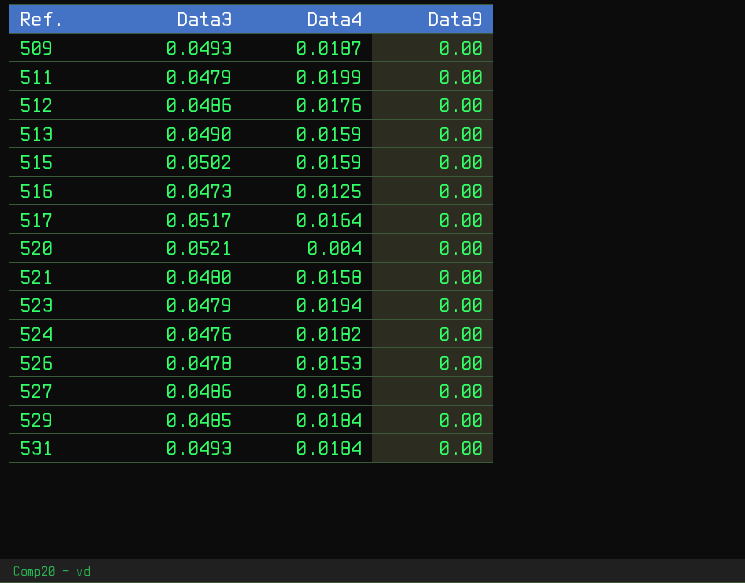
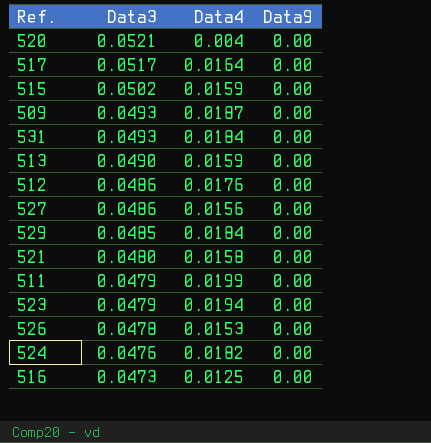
row order: Ref. ascending -> Data3 descending

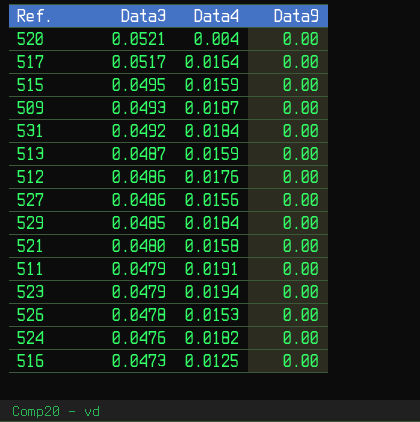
515 | Data3: 0.0502 -> 0.0495
531 | Data3: 0.0493 -> 0.0492
513 | Data3: 0.0490 -> 0.0487
511 | Data4: 0.0199 -> 0.0191

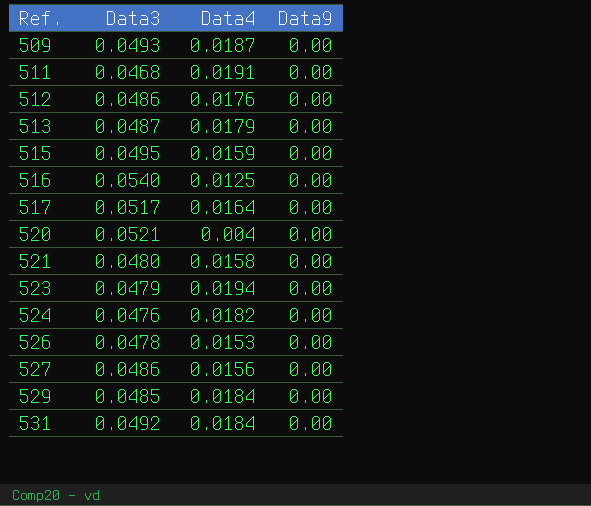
row order: Data3 descending -> Ref. ascending
511 | Data3: 0.0479 -> 0.0468
513 | Data4: 0.0159 -> 0.0179
516 | Data3: 0.0473 -> 0.0540

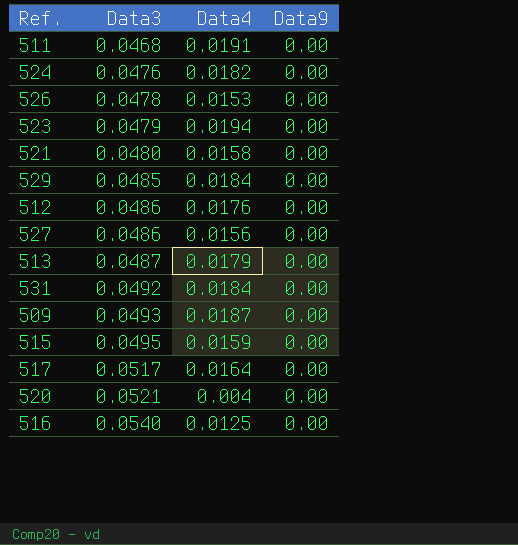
row order: Ref. ascending -> Data3 ascending

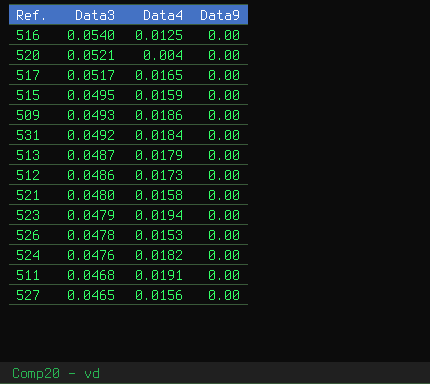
row order: Data3 ascending -> Data3 descending
row 529: 0.0485 | 0.0184 | 0.00 -> none
517 | Data4: 0.0164 -> 0.0165
509 | Data4: 0.0187 -> 0.0186
512 | Data4: 0.0176 -> 0.0173
527 | Data3: 0.0486 -> 0.0465

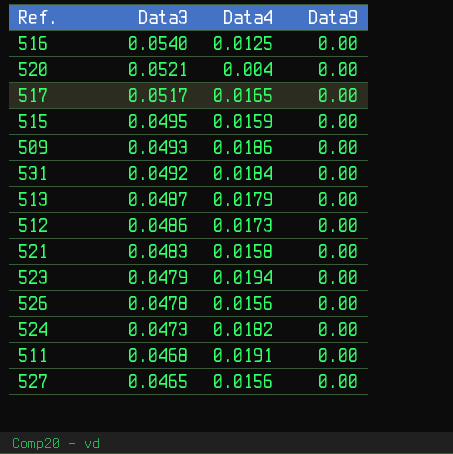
521 | Data3: 0.0480 -> 0.0483
526 | Data4: 0.0153 -> 0.0156
524 | Data3: 0.0476 -> 0.0473

